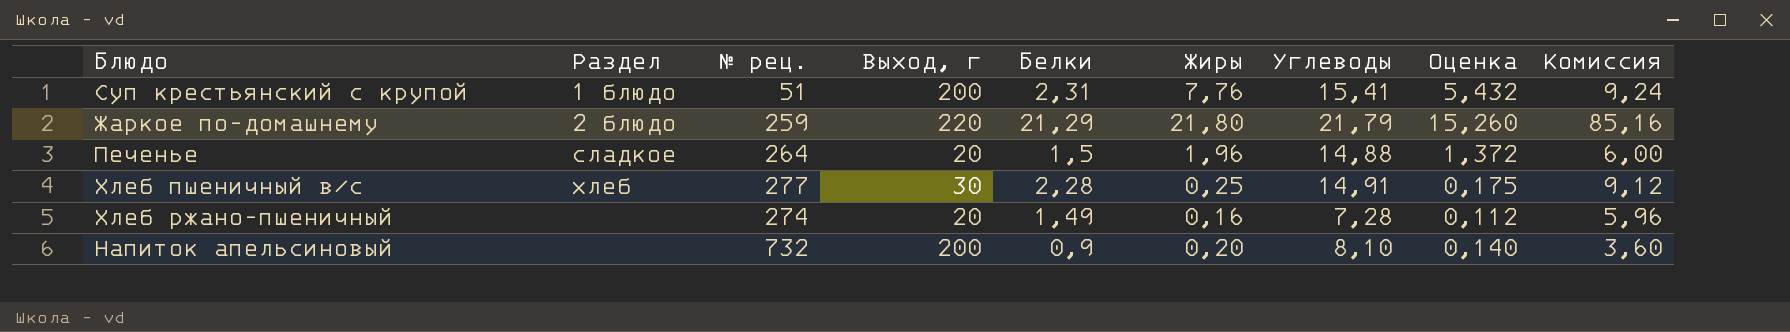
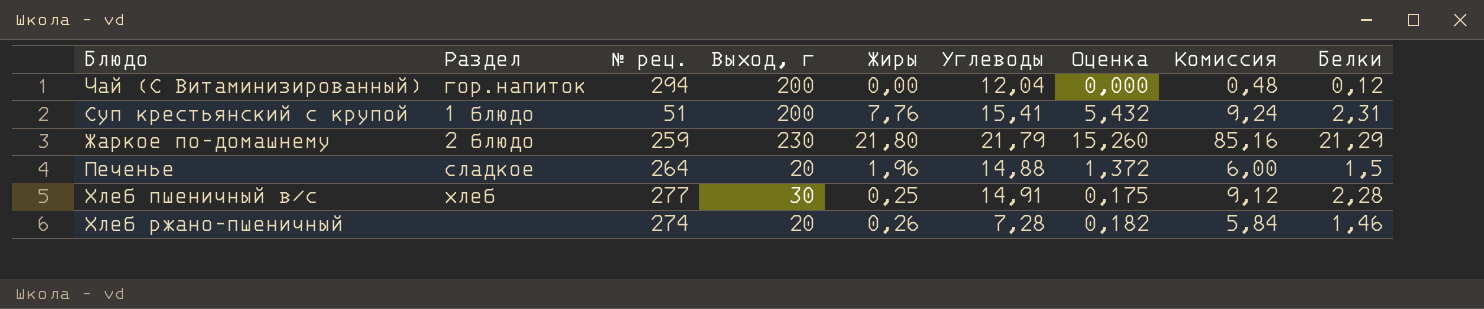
column Белки | position: 5 -> 9
row Напиток апельсиновый: none | 732 | 200 | 0,9 | 0,20 | 8,10 | 0,140 | 3,60 -> none
row Чай (С Витаминизированный): none -> гор.напиток | 294 | 200 | 0,00 | 12,04 | 0,000 | 0,48 | 0,12
Жаркое по-домашнему | Выход, г: 220 -> 230
Хлеб ржано-пшеничный | Жиры: 0,16 -> 0,26
Хлеб ржано-пшеничный | Оценка: 0,112 -> 0,182
Хлеб ржано-пшеничный | Комиссия: 5,96 -> 5,84
Хлеб ржано-пшеничный | Белки: 1,49 -> 1,46

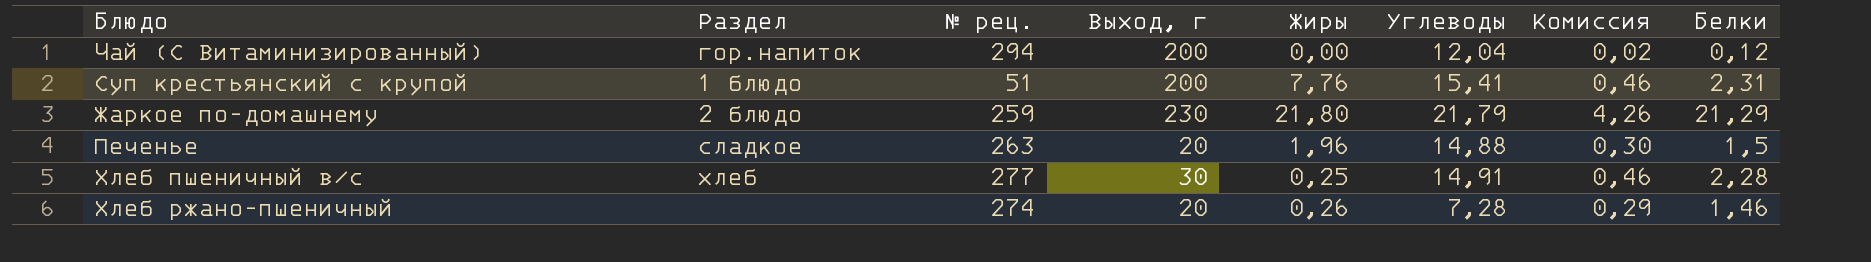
column Оценка | formula: [Жиры] * 0,7 -> none
column Комиссия | formula: [Белки] * 4 -> [Белки] * 0,2
Печенье | № рец.: 264 -> 263

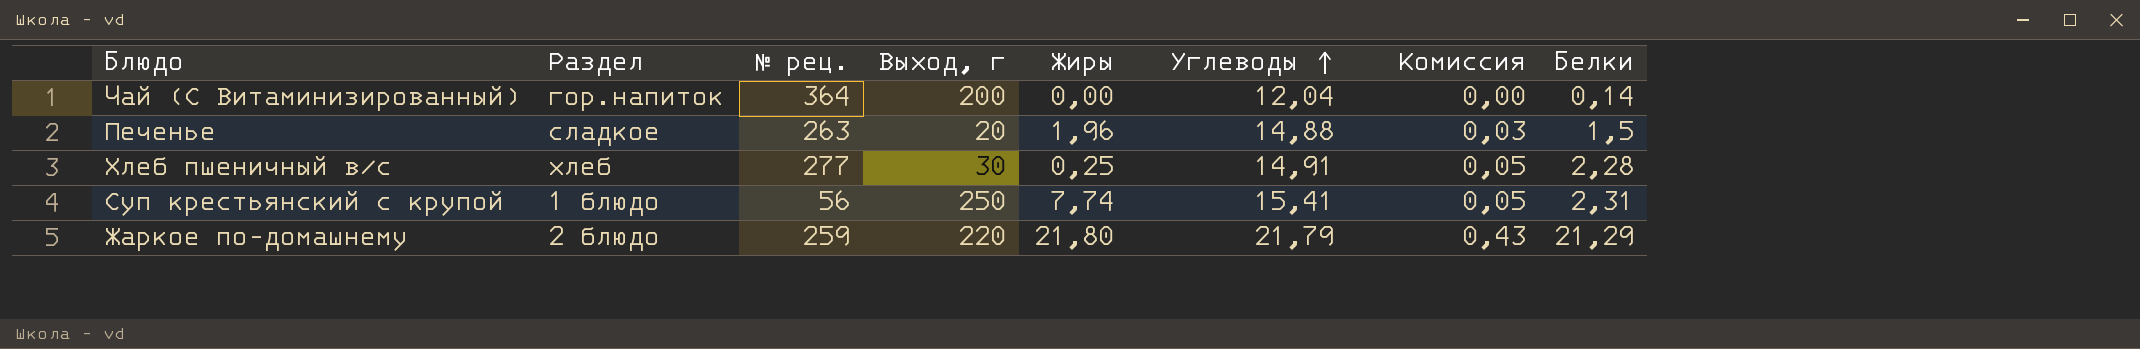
row order: none -> Углеводы ascending
column Комиссия | formula: [Белки] * 0,2 -> [Белки] * 0,02
row Хлеб ржано-пшеничный: none | 274 | 20 | 0,26 | 7,28 | 0,29 | 1,46 -> none
Чай (С Витаминизированный) | № рец.: 294 -> 364
Чай (С Витаминизированный) | Белки: 0,12 -> 0,14
Суп крестьянский с крупой | № рец.: 51 -> 56
Суп крестьянский с крупой | Выход, г: 200 -> 250
Суп крестьянский с крупой | Жиры: 7,76 -> 7,74
Жаркое по-домашнему | Выход, г: 230 -> 220

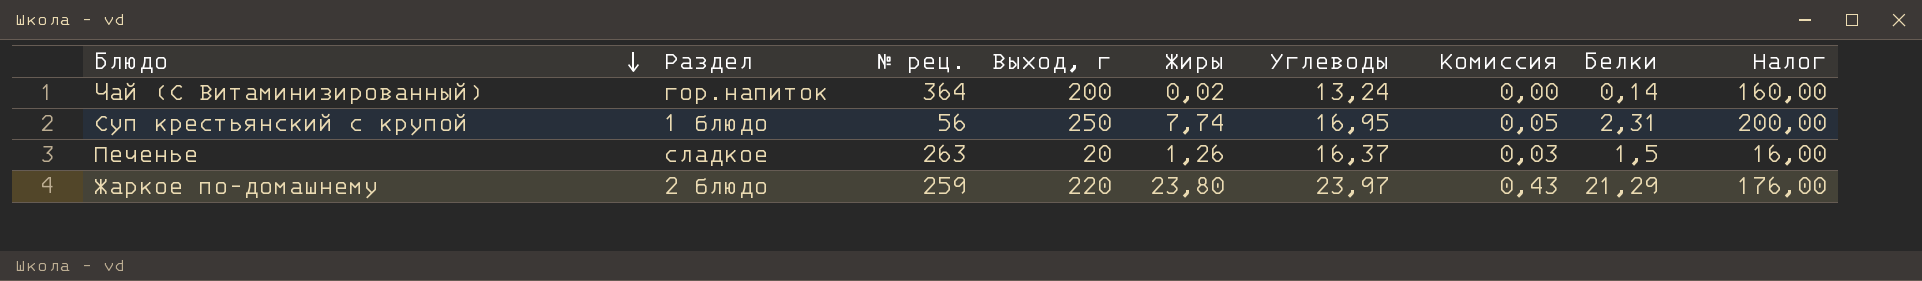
row order: Углеводы ascending -> Блюдо descending
column Налог | formula: none -> [Выход, г] * 0,8
row Хлеб пшеничный в/с: хлеб | 277 | 30 | 0,25 | 14,91 | 0,05 | 2,28 -> none
Чай (С Витаминизированный) | Жиры: 0,00 -> 0,02
Чай (С Витаминизированный) | Углеводы: 12,04 -> 13,24
Суп крестьянский с крупой | Углеводы: 15,41 -> 16,95
Печенье | Жиры: 1,96 -> 1,26
Печенье | Углеводы: 14,88 -> 16,37
Жаркое по-домашнему | Жиры: 21,80 -> 23,80
Жаркое по-домашнему | Углеводы: 21,79 -> 23,97

